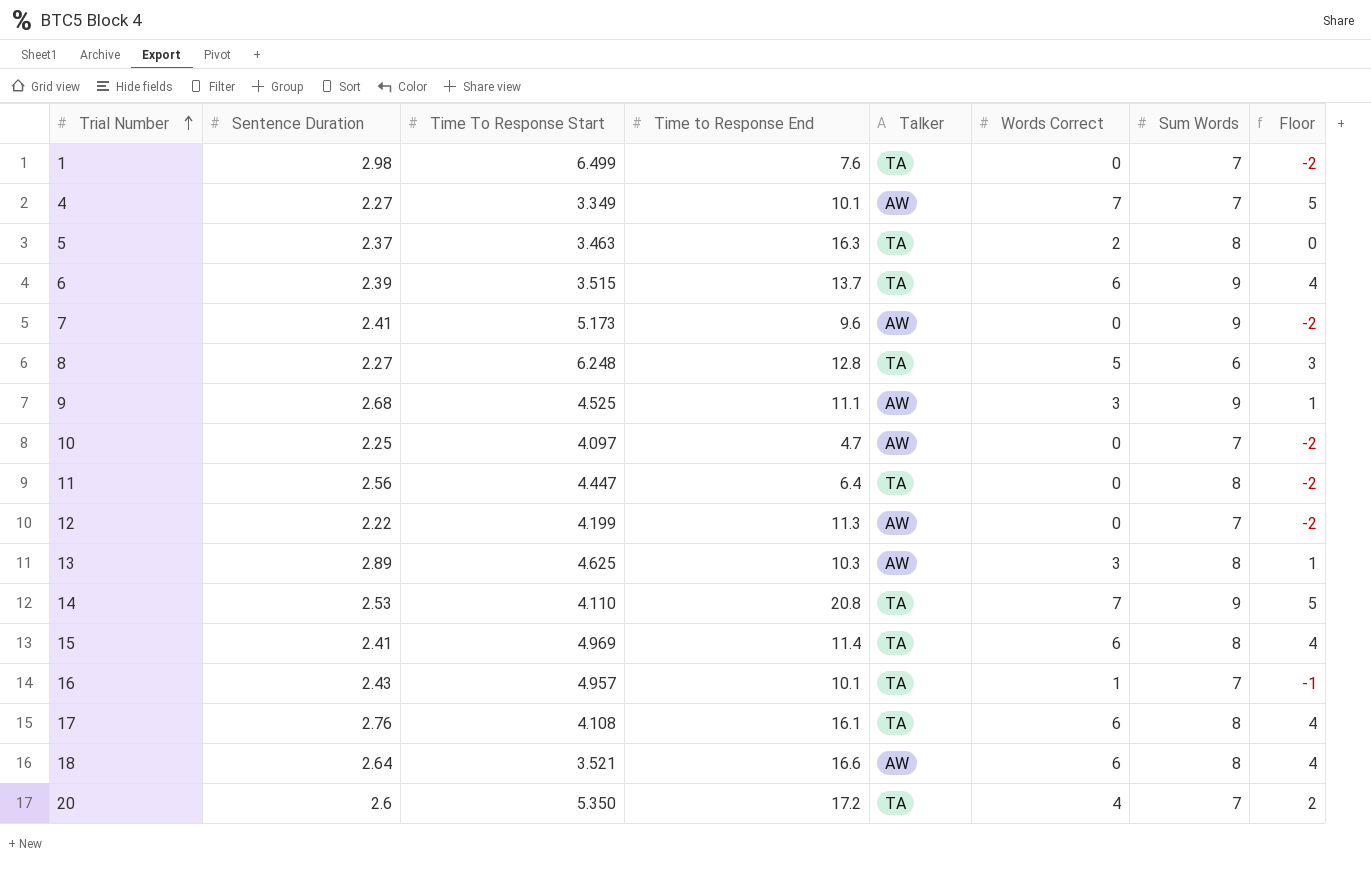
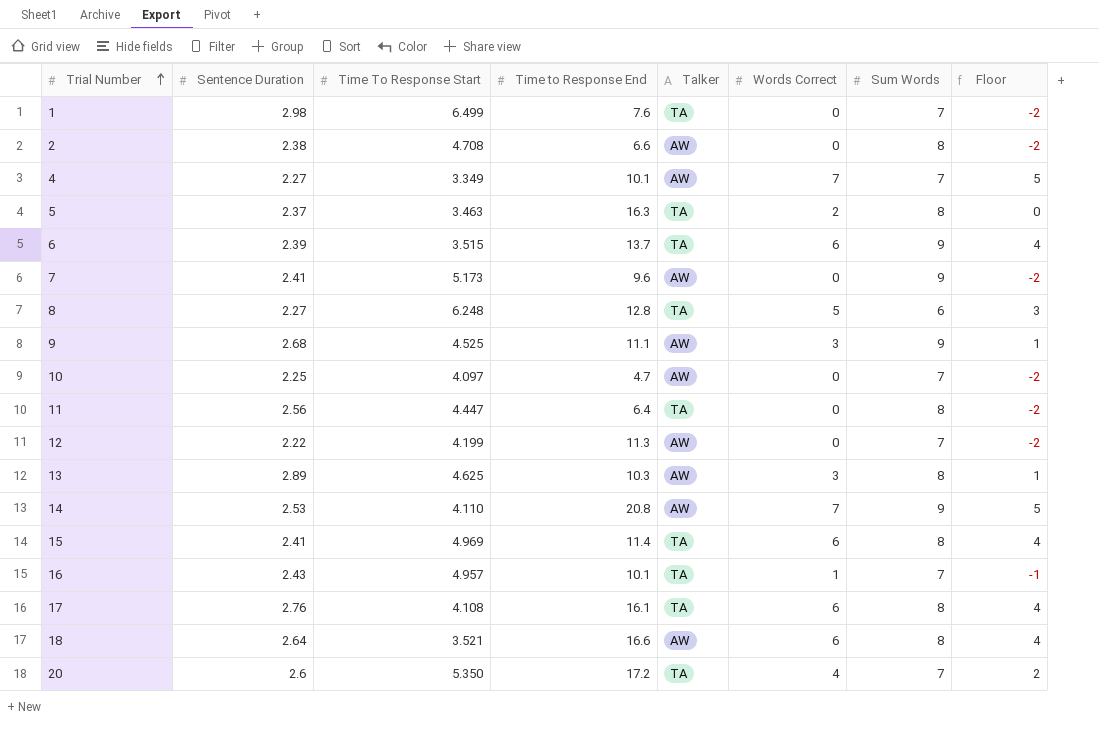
row 2: none -> 2.38 | 4.708 | 6.6 | AW | 0 | 8 | -2
14 | Talker: TA -> AW

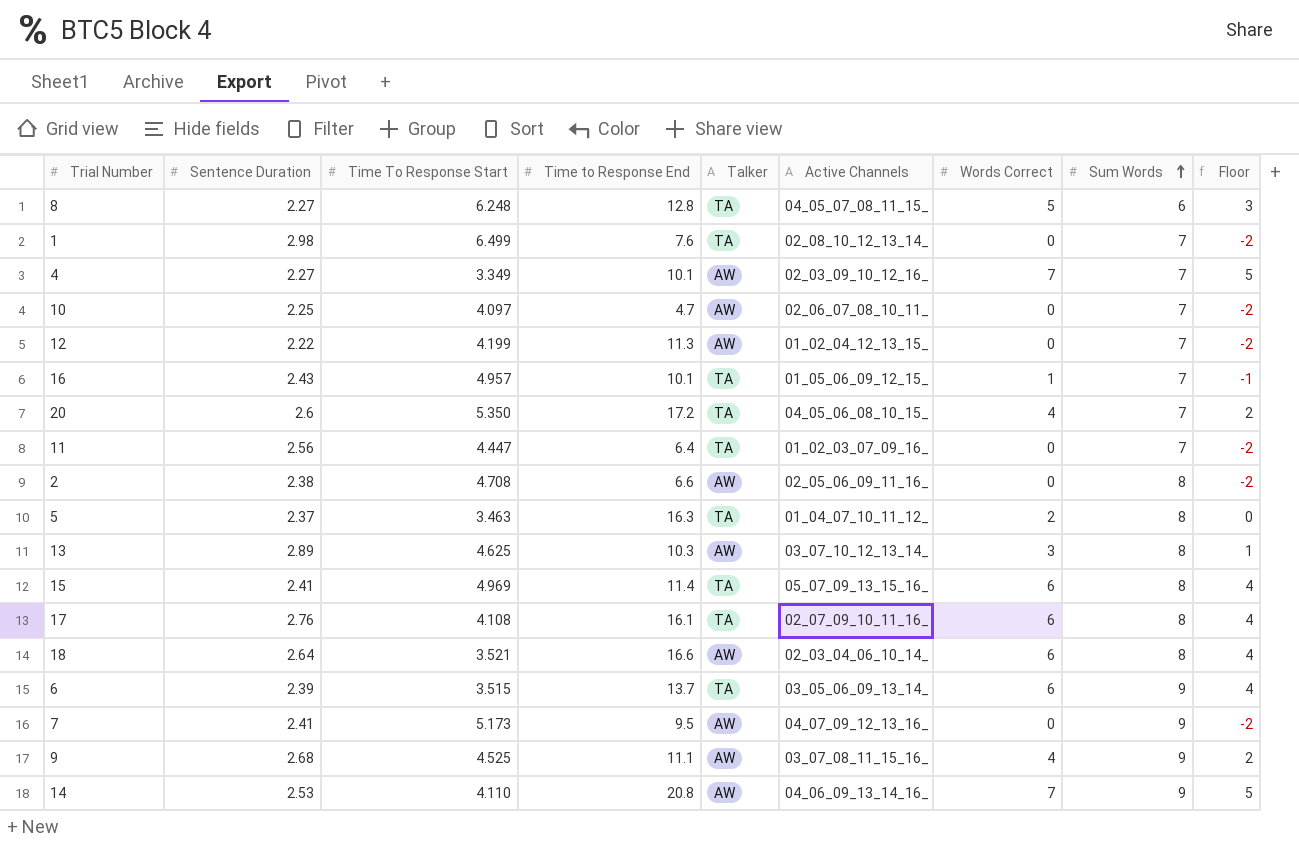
row order: Trial Number ascending -> Sum Words ascending
column Active Channels | position: none -> 6
11 | Sum Words: 8 -> 7
7 | Time to Response End: 9.6 -> 9.5
9 | Words Correct: 3 -> 4
9 | Floor: 1 -> 2

